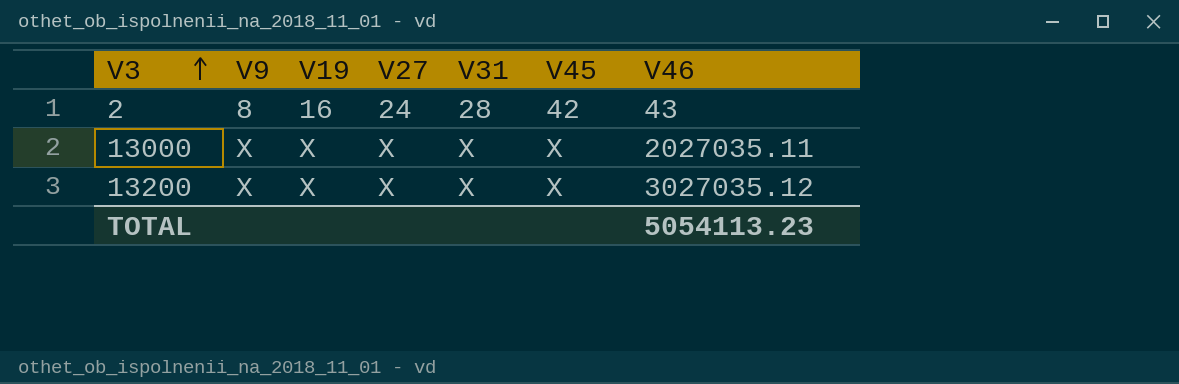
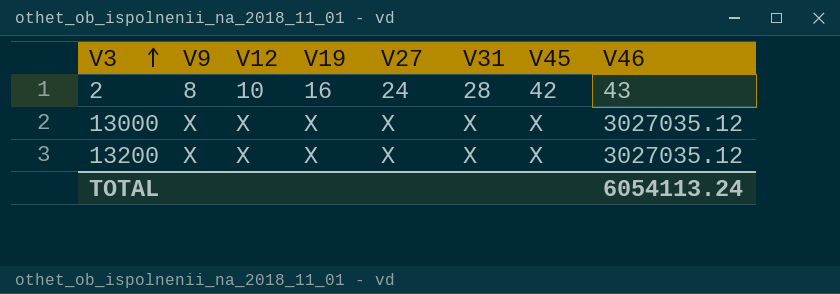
column V12 | position: none -> 3
13000 | V46: 2027035.11 -> 3027035.12
TOTAL | V46: 5054113.23 -> 6054113.24

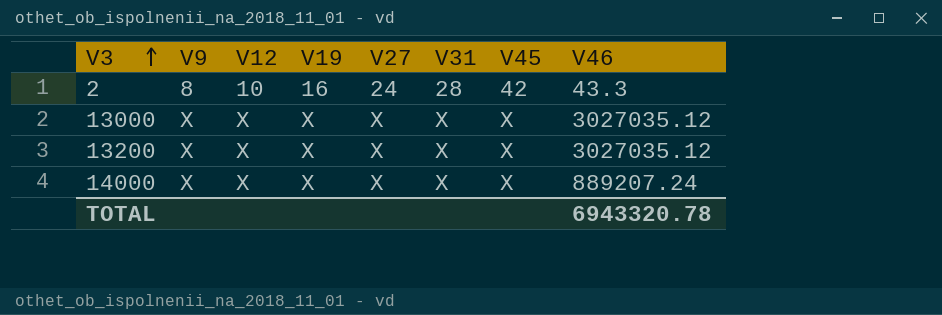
2 | V46: 43 -> 43.3
row 14000: none -> X | X | X | X | X | X | 889207.24
TOTAL | V46: 6054113.24 -> 6943320.78

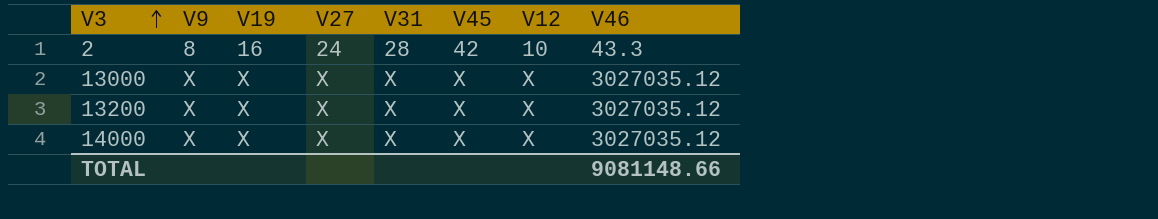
column V12 | position: 3 -> 7
14000 | V46: 889207.24 -> 3027035.12
TOTAL | V46: 6943320.78 -> 9081148.66

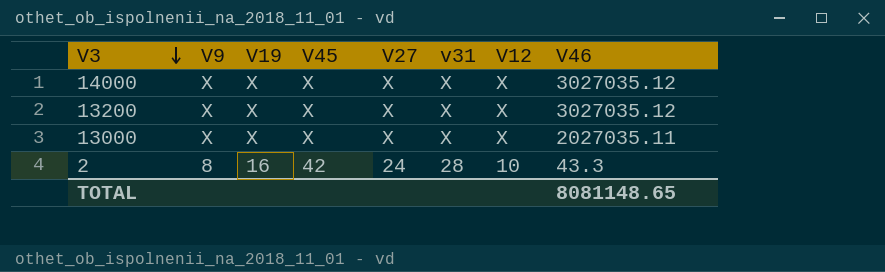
row order: V3 ascending -> V3 descending
column V45 | position: 6 -> 4
column name: V31 -> v31
13000 | V46: 3027035.12 -> 2027035.11
TOTAL | V46: 9081148.66 -> 8081148.65

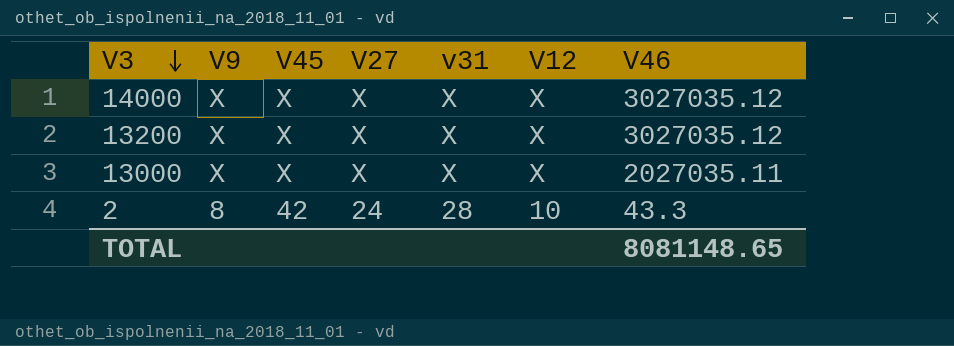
column V19 | position: 3 -> none

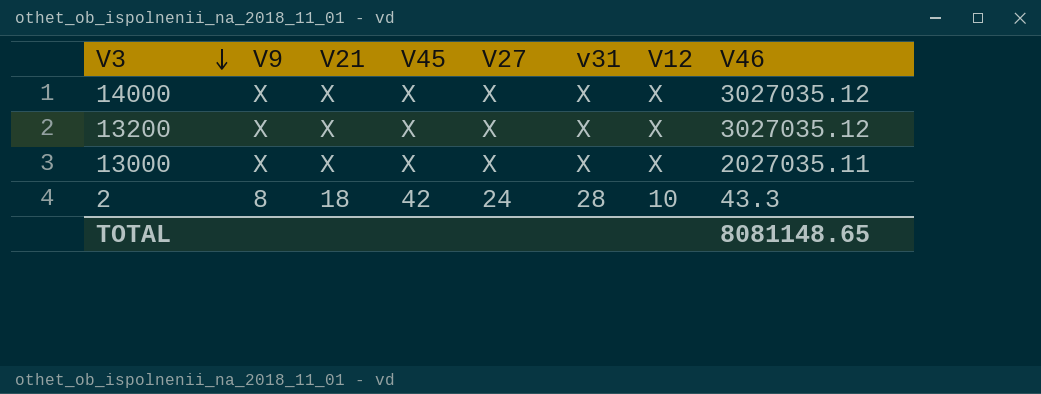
column V21 | position: none -> 3

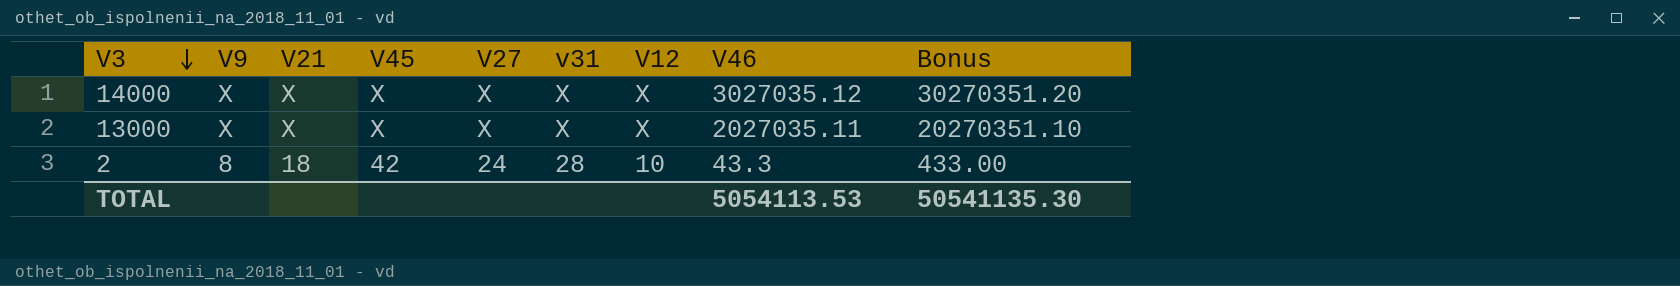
column Bonus | formula: none -> [V46] * 10
row 13200: X | X | X | X | X | X | 3027035.12 -> none
TOTAL | V46: 8081148.65 -> 5054113.53

